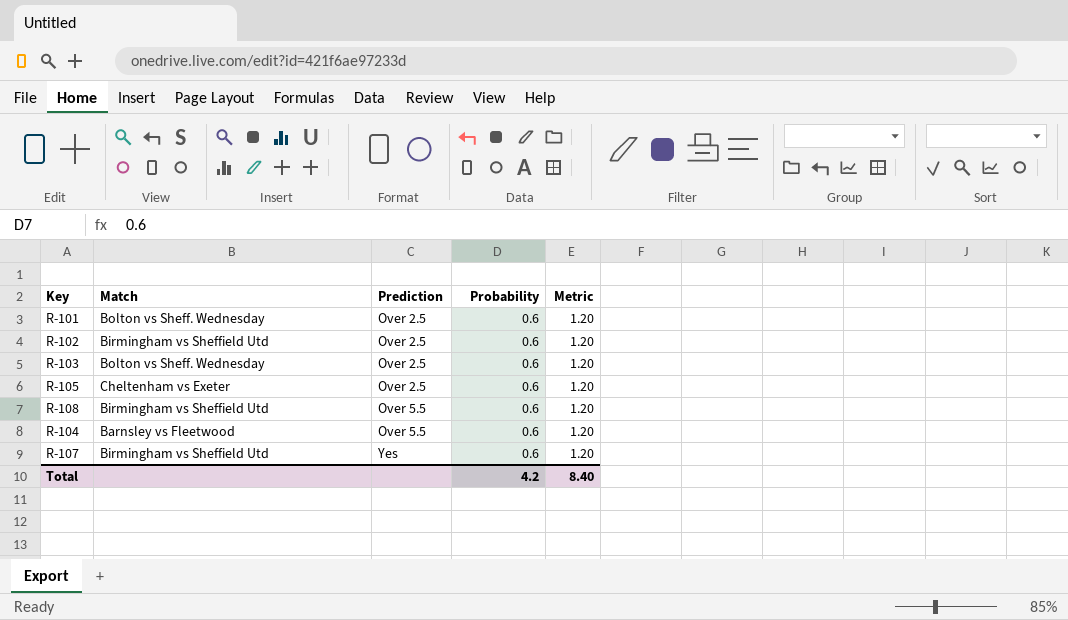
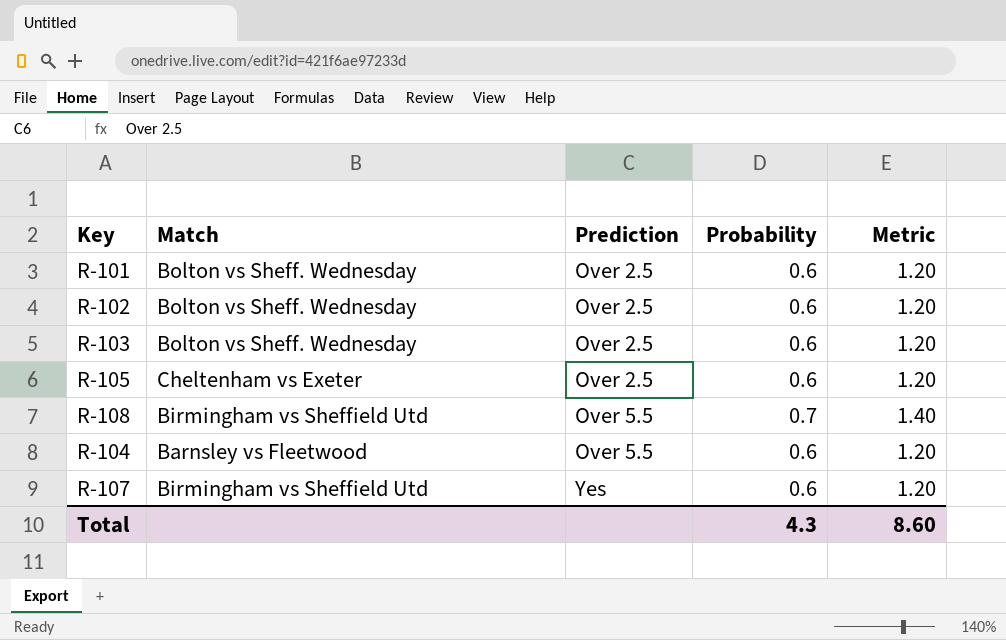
R-102 | Match: Birmingham vs Sheffield Utd -> Bolton vs Sheff. Wednesday
R-108 | Probability: 0.6 -> 0.7
R-108 | Metric: 1.20 -> 1.40
Total | Probability: 4.2 -> 4.3
Total | Metric: 8.40 -> 8.60

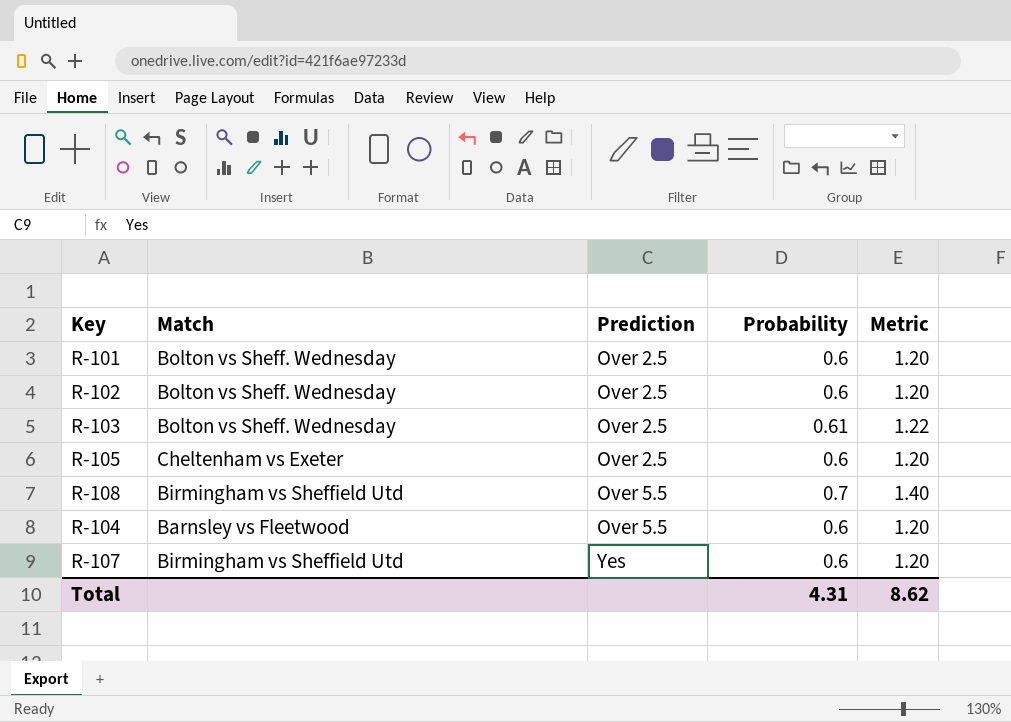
R-103 | Probability: 0.6 -> 0.61
R-103 | Metric: 1.20 -> 1.22
Total | Probability: 4.3 -> 4.31
Total | Metric: 8.60 -> 8.62

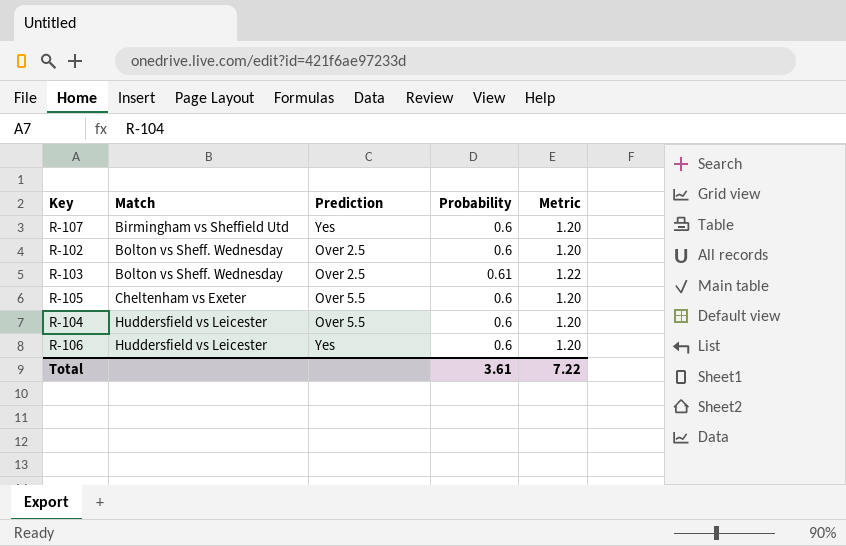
row order: Prediction ascending -> Match ascending
row R-101: Bolton vs Sheff. Wednesday | Over 2.5 | 0.6 | 1.20 -> none
row R-108: Birmingham vs Sheffield Utd | Over 5.5 | 0.7 | 1.40 -> none
R-105 | Prediction: Over 2.5 -> Over 5.5
R-104 | Match: Barnsley vs Fleetwood -> Huddersfield vs Leicester
row R-106: none -> Huddersfield vs Leicester | Yes | 0.6 | 1.20
Total | Probability: 4.31 -> 3.61
Total | Metric: 8.62 -> 7.22

